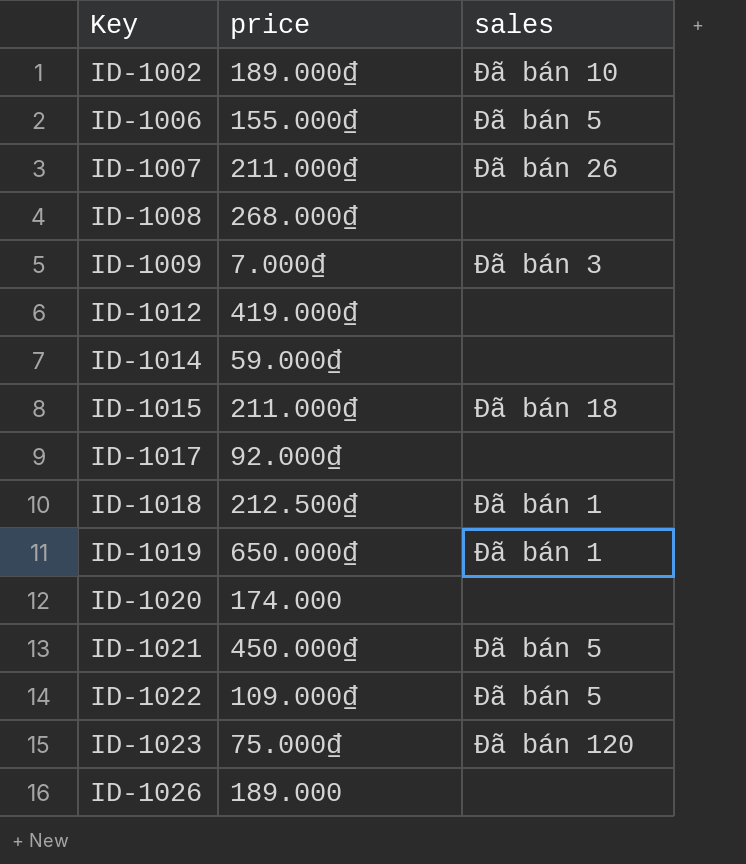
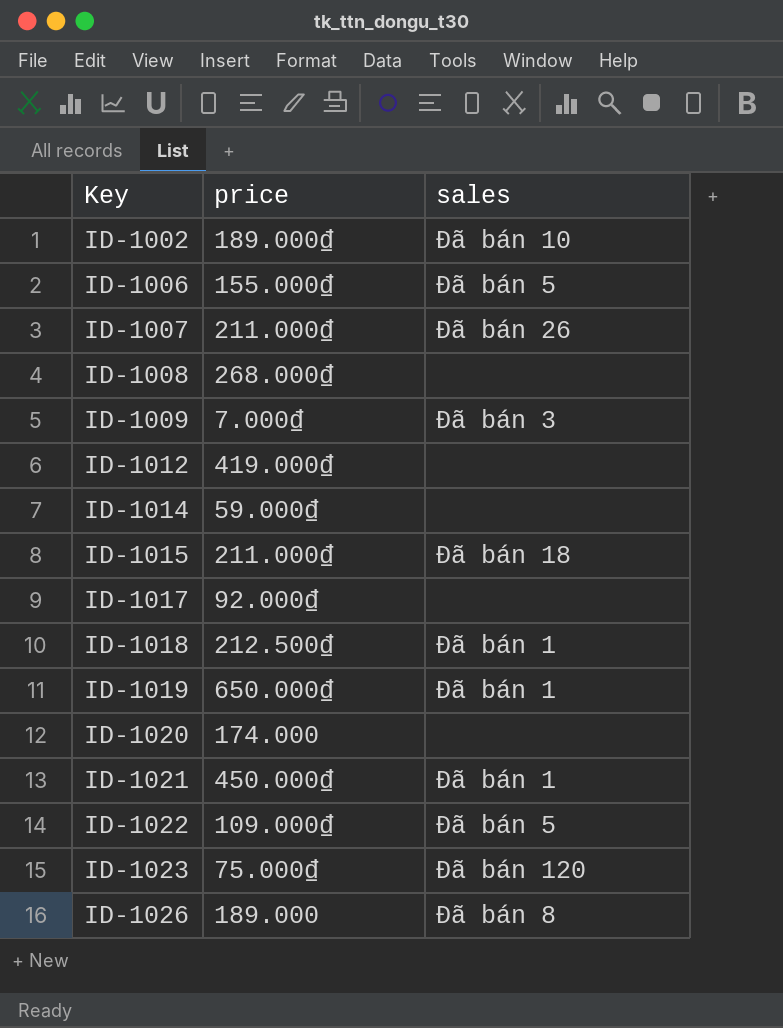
ID-1021 | sales: Đã bán 5 -> Đã bán 1
ID-1026 | sales: none -> Đã bán 8

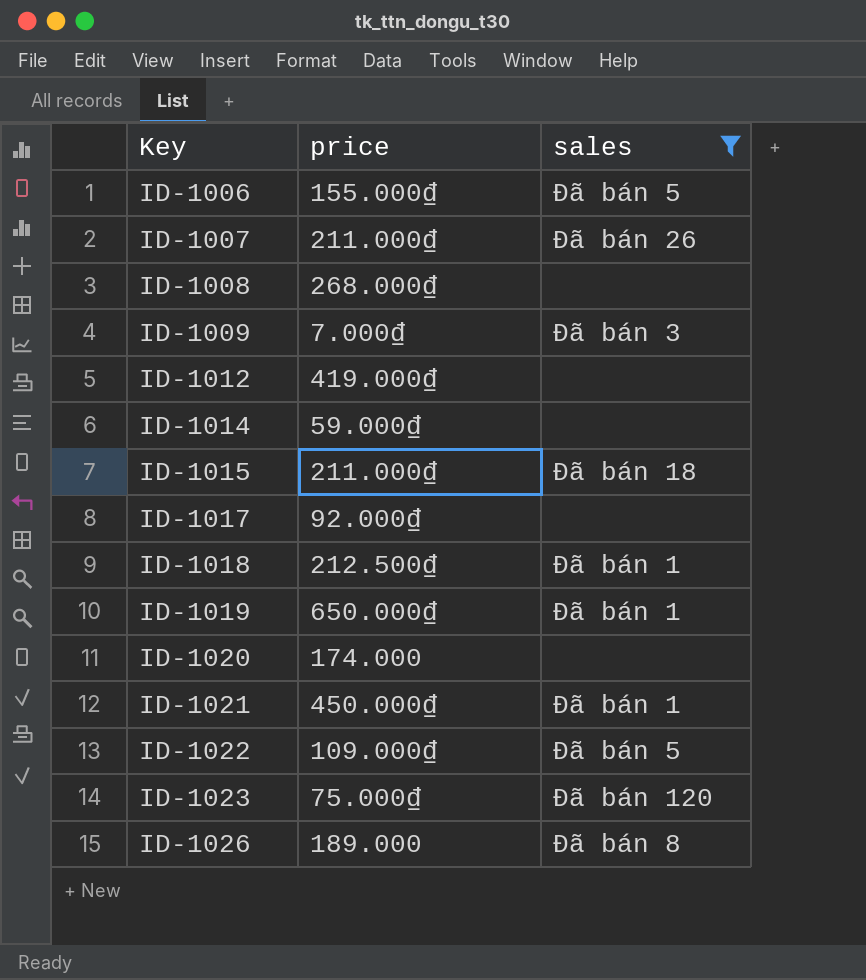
filter: none -> sales != Đã bán 10

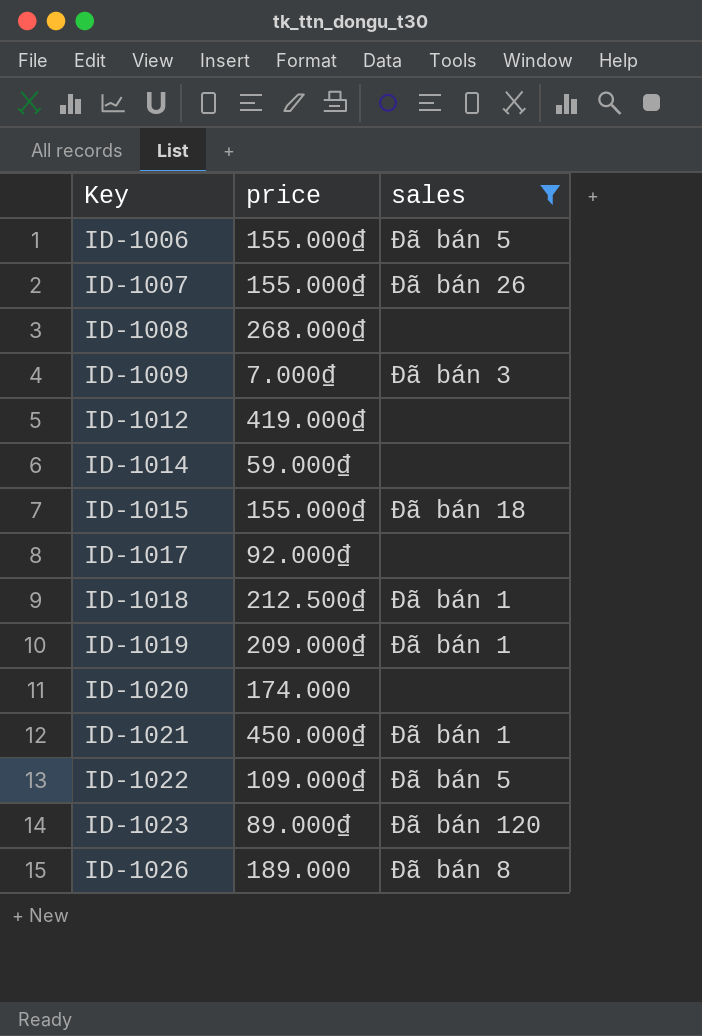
ID-1007 | price: 211.000₫ -> 155.000₫
ID-1015 | price: 211.000₫ -> 155.000₫
ID-1019 | price: 650.000₫ -> 209.000₫
ID-1023 | price: 75.000₫ -> 89.000₫

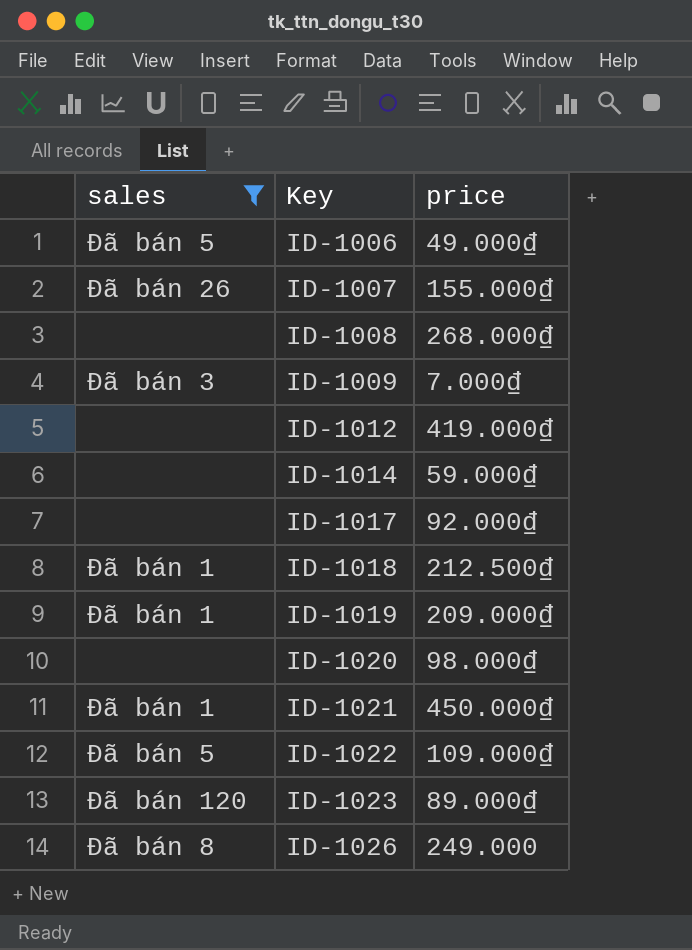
column sales | position: 3 -> 1
row ID-1015: 155.000₫ | Đã bán 18 -> none
ID-1006 | price: 155.000₫ -> 49.000₫
ID-1020 | price: 174.000 -> 98.000₫
ID-1026 | price: 189.000 -> 249.000

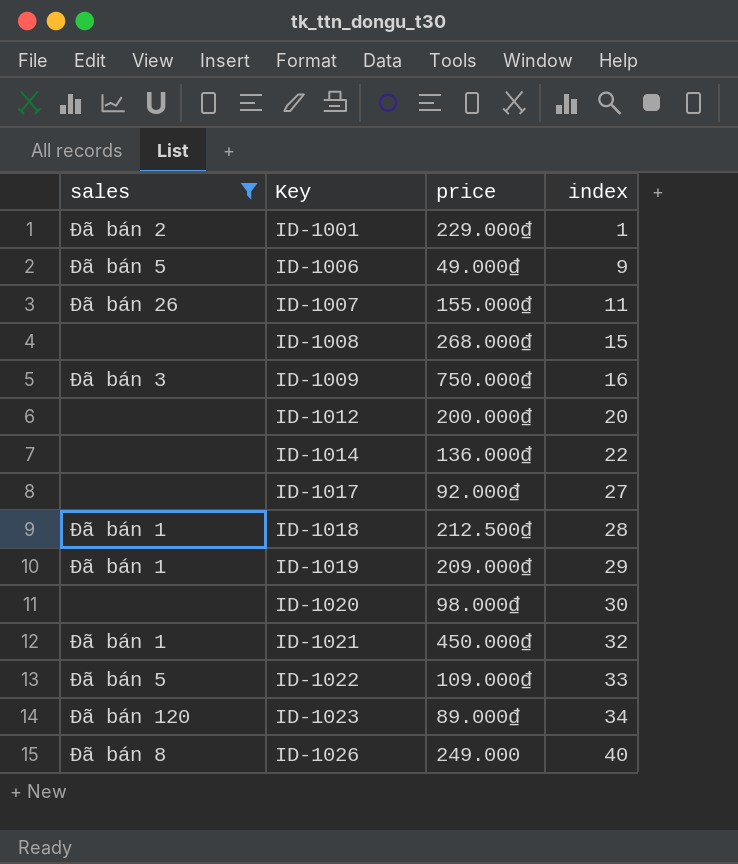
column index | position: none -> 4
row ID-1001: none -> Đã bán 2 | 229.000₫ | 1
ID-1009 | price: 7.000₫ -> 750.000₫
ID-1012 | price: 419.000₫ -> 200.000₫
ID-1014 | price: 59.000₫ -> 136.000₫

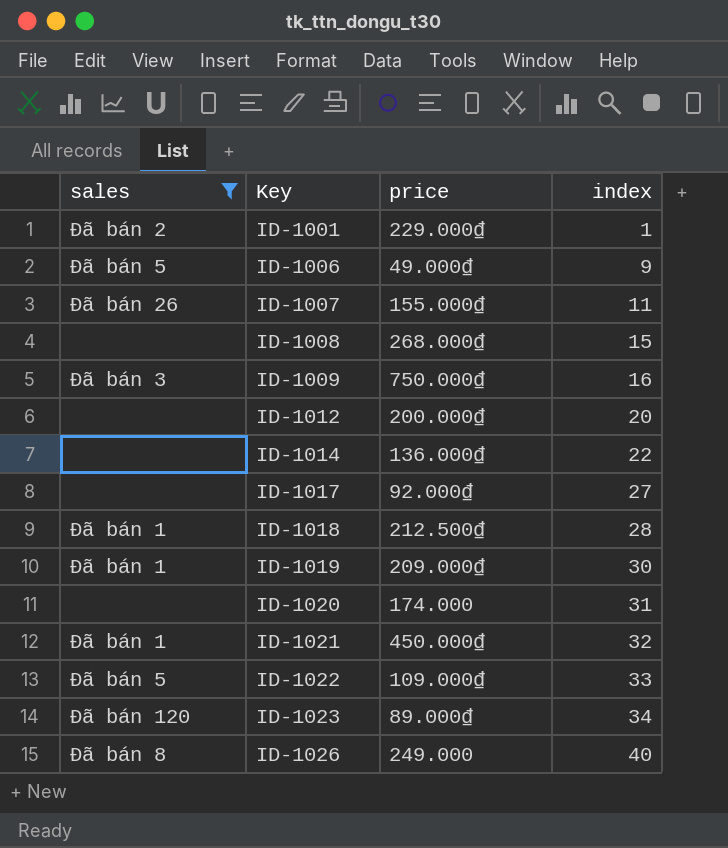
ID-1019 | index: 29 -> 30
ID-1020 | price: 98.000₫ -> 174.000
ID-1020 | index: 30 -> 31

